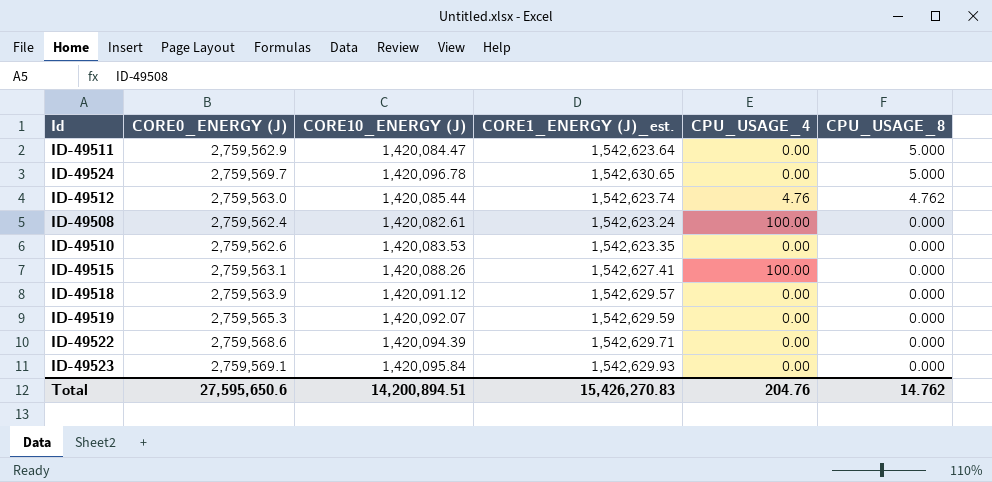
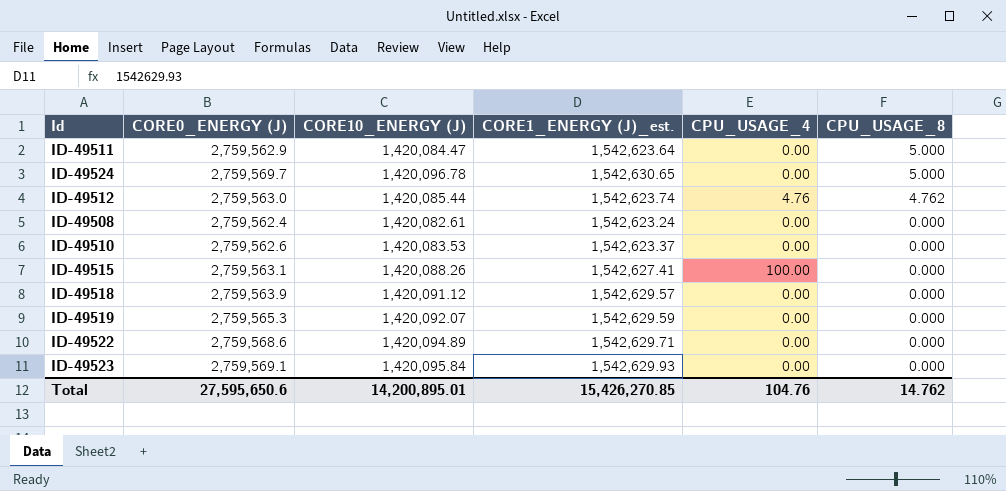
ID-49508 | CPU_USAGE_4: 100.00 -> 0.00
ID-49510 | CORE1_ENERGY (J)_est.: 1,542,623.35 -> 1,542,623.37
ID-49522 | CORE10_ENERGY (J): 1,420,094.39 -> 1,420,094.89
Total | CORE10_ENERGY (J): 14,200,894.51 -> 14,200,895.01
Total | CORE1_ENERGY (J)_est.: 15,426,270.83 -> 15,426,270.85
Total | CPU_USAGE_4: 204.76 -> 104.76

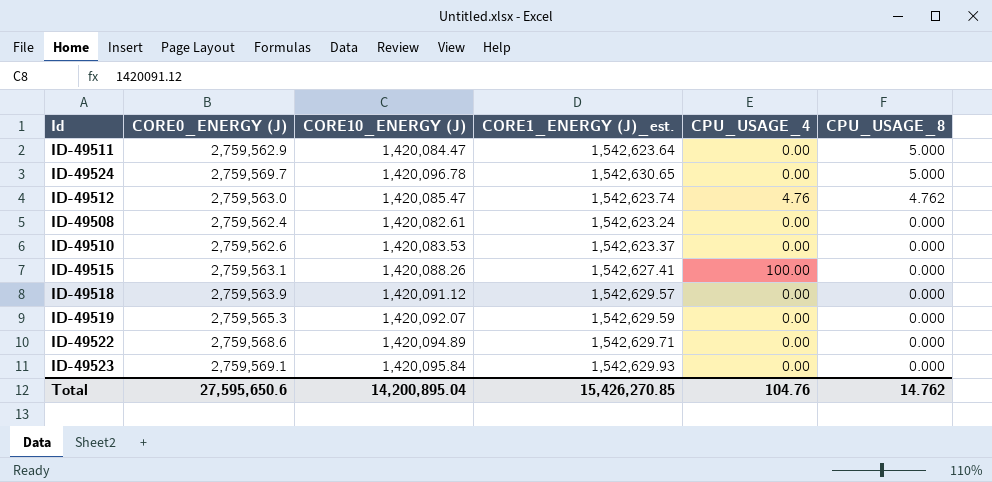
ID-49512 | CORE10_ENERGY (J): 1,420,085.44 -> 1,420,085.47
Total | CORE10_ENERGY (J): 14,200,895.01 -> 14,200,895.04

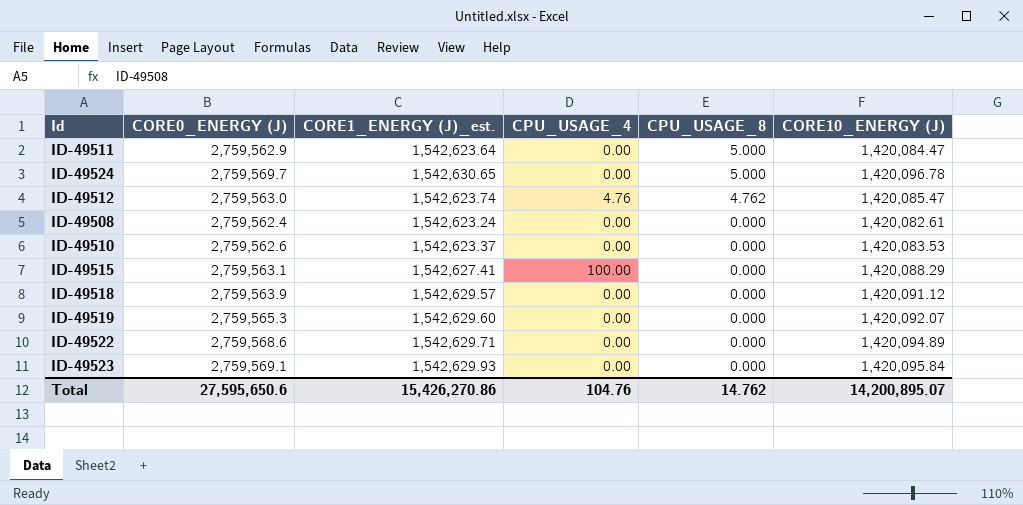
column CORE10_ENERGY (J) | position: 3 -> 6
ID-49515 | CORE10_ENERGY (J): 1,420,088.26 -> 1,420,088.29
ID-49519 | CORE1_ENERGY (J)_est.: 1,542,629.59 -> 1,542,629.60
Total | CORE1_ENERGY (J)_est.: 15,426,270.85 -> 15,426,270.86
Total | CORE10_ENERGY (J): 14,200,895.04 -> 14,200,895.07

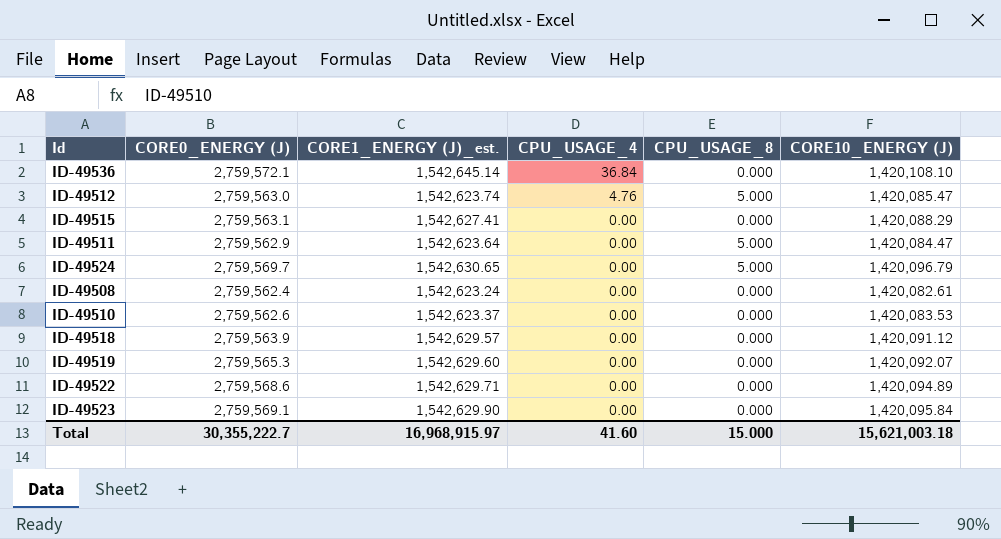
row order: CPU_USAGE_8 descending -> CPU_USAGE_4 descending
row ID-49536: none -> 2,759,572.1 | 1,542,645.14 | 36.84 | 0.000 | 1,420,108.10
ID-49512 | CPU_USAGE_8: 4.762 -> 5.000
ID-49515 | CPU_USAGE_4: 100.00 -> 0.00
ID-49524 | CORE10_ENERGY (J): 1,420,096.78 -> 1,420,096.79
ID-49523 | CORE1_ENERGY (J)_est.: 1,542,629.93 -> 1,542,629.90
Total | CORE0_ENERGY (J): 27,595,650.6 -> 30,355,222.7
Total | CORE1_ENERGY (J)_est.: 15,426,270.86 -> 16,968,915.97
Total | CPU_USAGE_4: 104.76 -> 41.60
Total | CPU_USAGE_8: 14.762 -> 15.000
Total | CORE10_ENERGY (J): 14,200,895.07 -> 15,621,003.18

